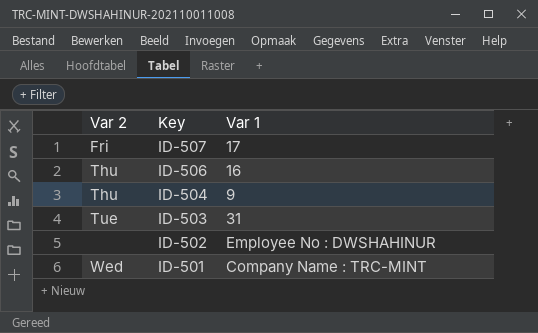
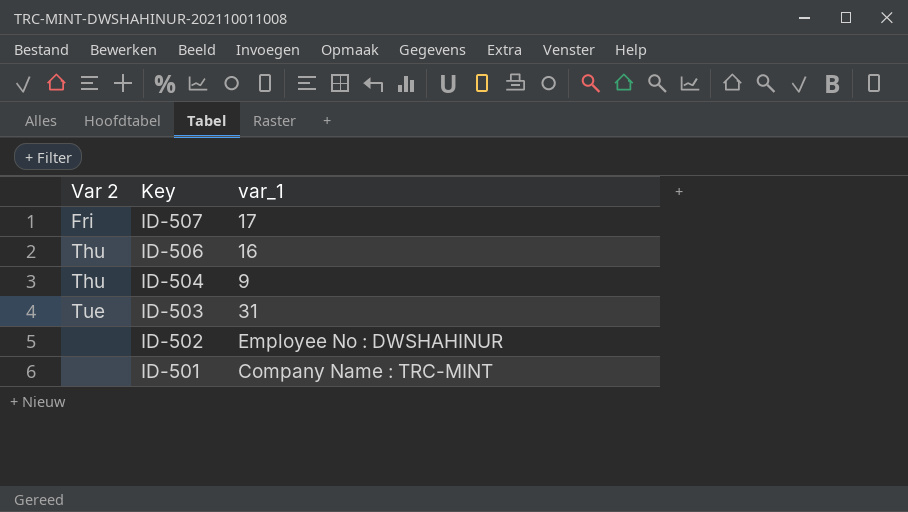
column name: Var 1 -> var_1
ID-501 | Var 2: Wed -> none

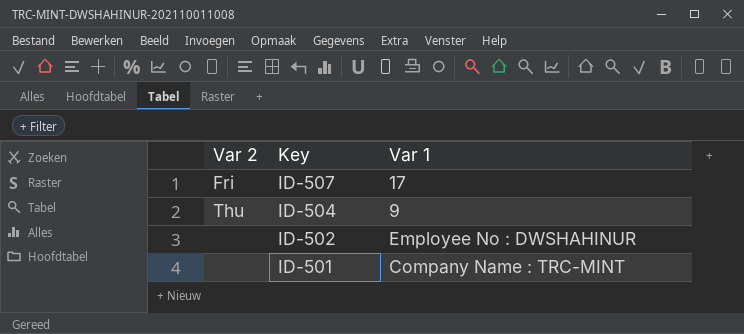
column name: var_1 -> Var 1
row ID-506: Thu | 16 -> none
row ID-503: Tue | 31 -> none

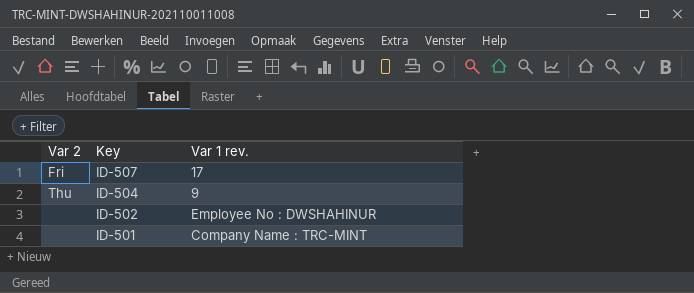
column name: Var 1 -> Var 1 rev.

